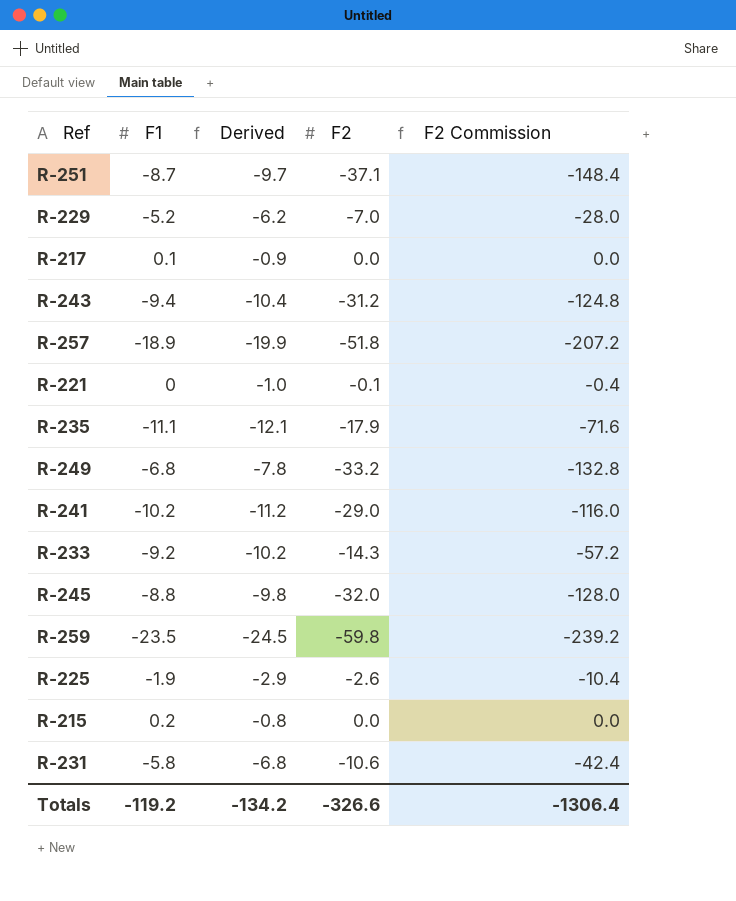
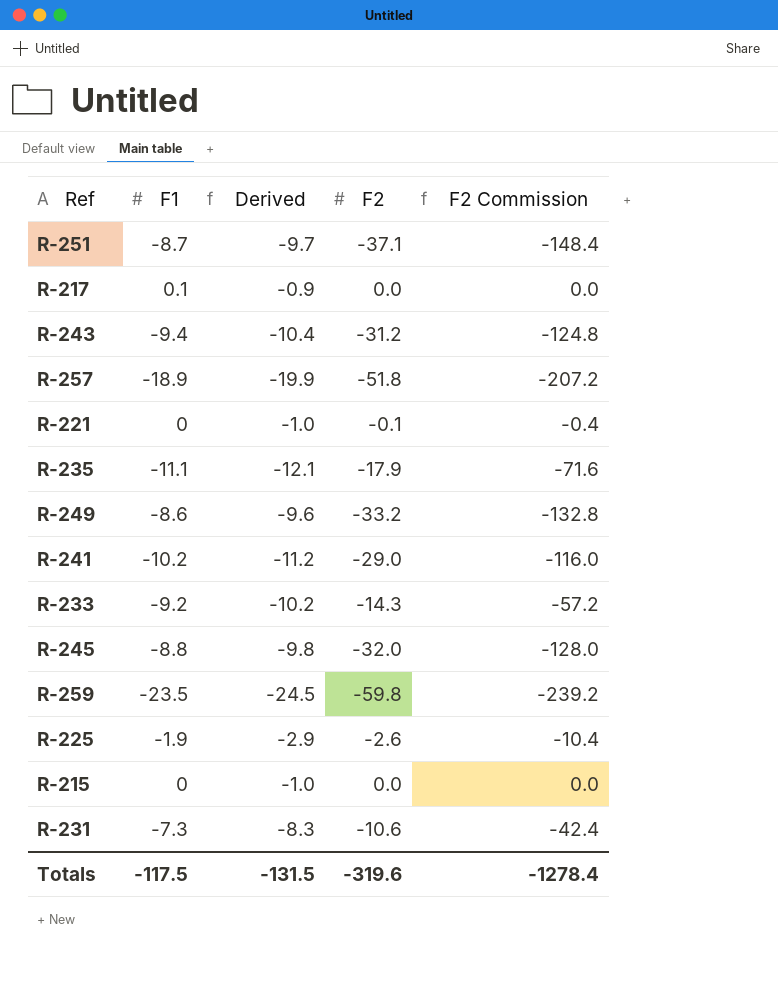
row R-229: -5.2 | -6.2 | -7.0 | -28.0 -> none
R-249 | F1: -6.8 -> -8.6
R-249 | Derived: -7.8 -> -9.6
R-215 | F1: 0.2 -> 0
R-215 | Derived: -0.8 -> -1.0
R-231 | F1: -5.8 -> -7.3
R-231 | Derived: -6.8 -> -8.3
Totals | F1: -119.2 -> -117.5
Totals | Derived: -134.2 -> -131.5
Totals | F2: -326.6 -> -319.6
Totals | F2 Commission: -1306.4 -> -1278.4

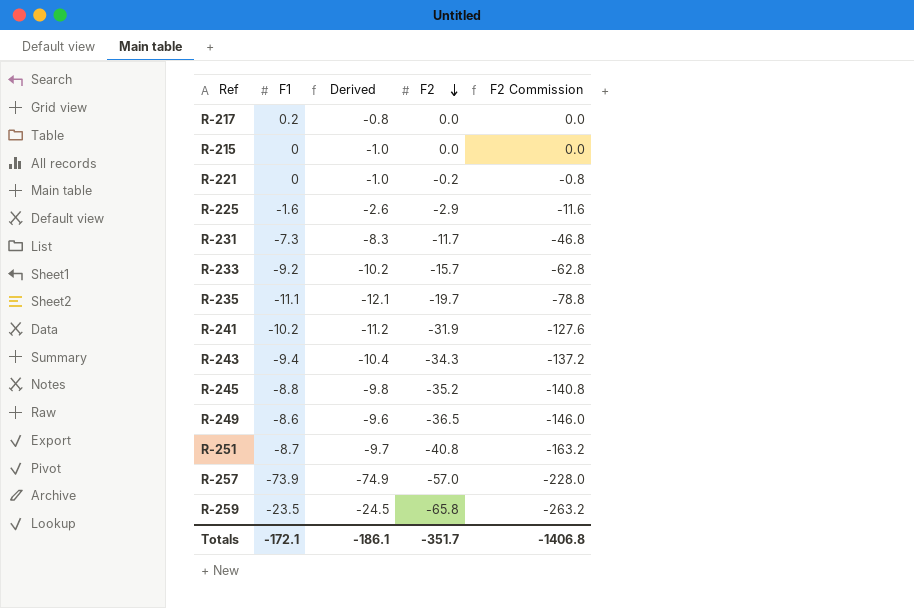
row order: none -> F2 descending
R-217 | F1: 0.1 -> 0.2
R-217 | Derived: -0.9 -> -0.8
R-221 | F2: -0.1 -> -0.2
R-221 | F2 Commission: -0.4 -> -0.8
R-225 | F1: -1.9 -> -1.6
R-225 | Derived: -2.9 -> -2.6
R-225 | F2: -2.6 -> -2.9
R-225 | F2 Commission: -10.4 -> -11.6
R-231 | F2: -10.6 -> -11.7
R-231 | F2 Commission: -42.4 -> -46.8
R-233 | F2: -14.3 -> -15.7
R-233 | F2 Commission: -57.2 -> -62.8
R-235 | F2: -17.9 -> -19.7
R-235 | F2 Commission: -71.6 -> -78.8
R-241 | F2: -29.0 -> -31.9
R-241 | F2 Commission: -116.0 -> -127.6
R-243 | F2: -31.2 -> -34.3
R-243 | F2 Commission: -124.8 -> -137.2
R-245 | F2: -32.0 -> -35.2
R-245 | F2 Commission: -128.0 -> -140.8
R-249 | F2: -33.2 -> -36.5
R-249 | F2 Commission: -132.8 -> -146.0
R-251 | F2: -37.1 -> -40.8
R-251 | F2 Commission: -148.4 -> -163.2
R-257 | F1: -18.9 -> -73.9
R-257 | Derived: -19.9 -> -74.9
R-257 | F2: -51.8 -> -57.0
R-257 | F2 Commission: -207.2 -> -228.0
R-259 | F2: -59.8 -> -65.8
R-259 | F2 Commission: -239.2 -> -263.2
Totals | F1: -117.5 -> -172.1
Totals | Derived: -131.5 -> -186.1
Totals | F2: -319.6 -> -351.7
Totals | F2 Commission: -1278.4 -> -1406.8

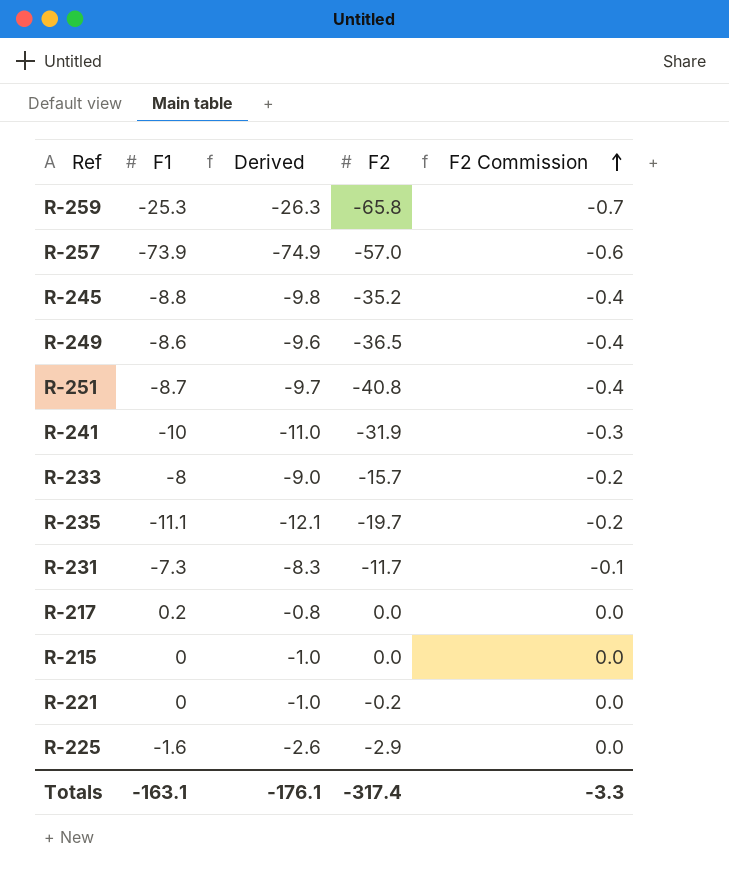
row order: F2 descending -> F2 Commission ascending
column F2 Commission | formula: [F2] * 4 -> [F2] * 0.01
row R-243: -9.4 | -10.4 | -34.3 | -137.2 -> none
R-259 | F1: -23.5 -> -25.3
R-259 | Derived: -24.5 -> -26.3
R-241 | F1: -10.2 -> -10
R-241 | Derived: -11.2 -> -11.0
R-233 | F1: -9.2 -> -8
R-233 | Derived: -10.2 -> -9.0
Totals | F1: -172.1 -> -163.1
Totals | Derived: -186.1 -> -176.1
Totals | F2: -351.7 -> -317.4
Totals | F2 Commission: -1406.8 -> -3.3

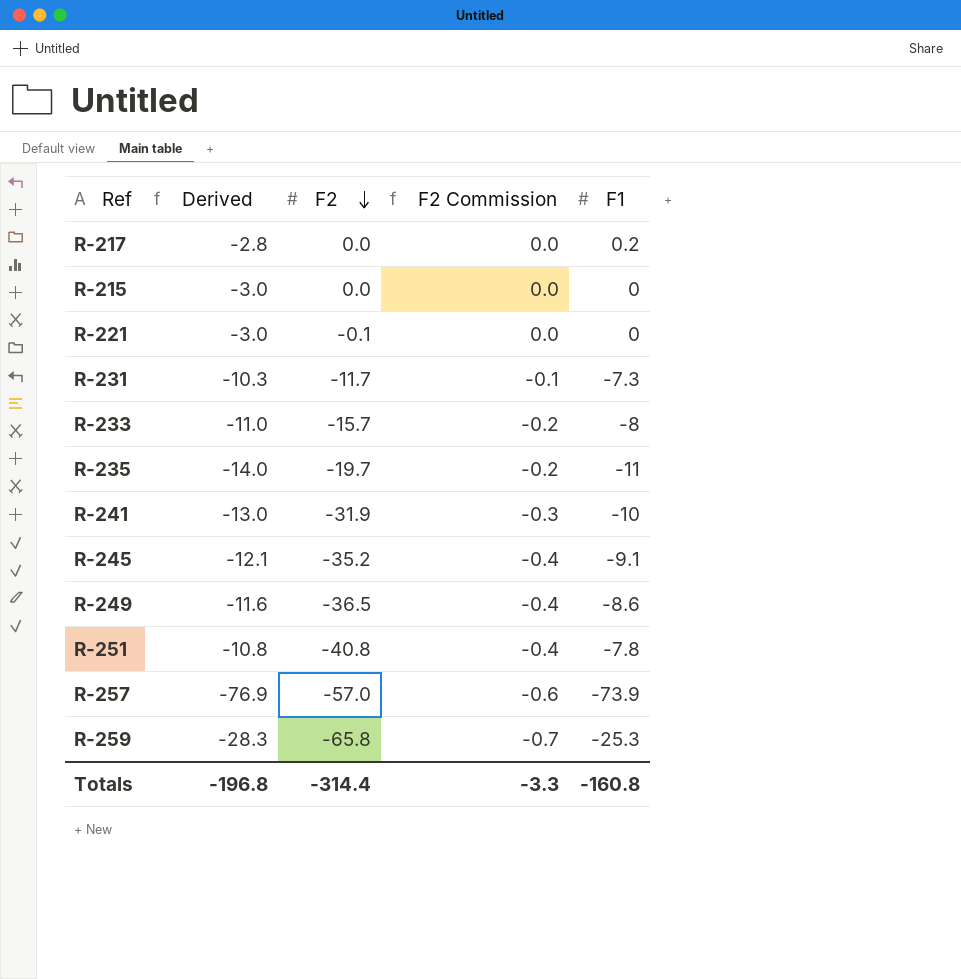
row order: F2 Commission ascending -> F2 descending
column Derived | formula: [F1] - 1 -> [F1] - 3
column F1 | position: 2 -> 5
row R-225: -1.6 | -2.6 | -2.9 | 0.0 -> none
R-221 | F2: -0.2 -> -0.1
R-235 | F1: -11.1 -> -11
R-245 | F1: -8.8 -> -9.1
R-251 | F1: -8.7 -> -7.8
Totals | Derived: -176.1 -> -196.8
Totals | F2: -317.4 -> -314.4
Totals | F1: -163.1 -> -160.8

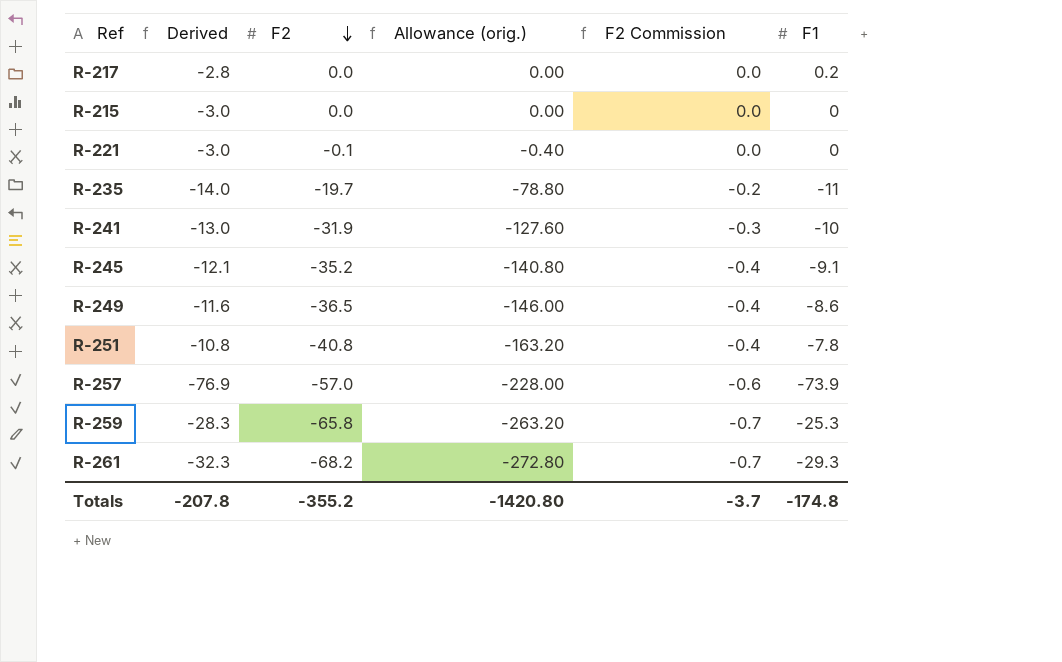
column Allowance (orig.) | formula: none -> [F2] * 4
row R-231: -10.3 | -11.7 | -0.1 | -7.3 -> none
row R-233: -11.0 | -15.7 | -0.2 | -8 -> none
row R-261: none -> -32.3 | -68.2 | -272.80 | -0.7 | -29.3
Totals | Derived: -196.8 -> -207.8
Totals | F2: -314.4 -> -355.2
Totals | F2 Commission: -3.3 -> -3.7
Totals | F1: -160.8 -> -174.8

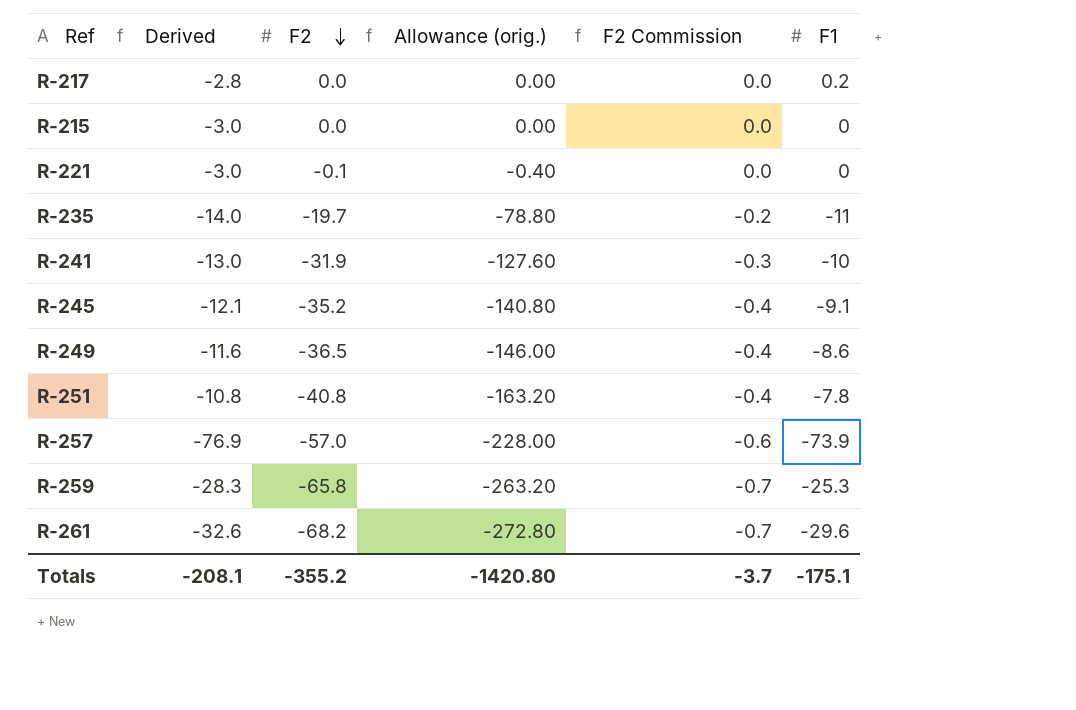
R-261 | Derived: -32.3 -> -32.6
R-261 | F1: -29.3 -> -29.6
Totals | Derived: -207.8 -> -208.1
Totals | F1: -174.8 -> -175.1

